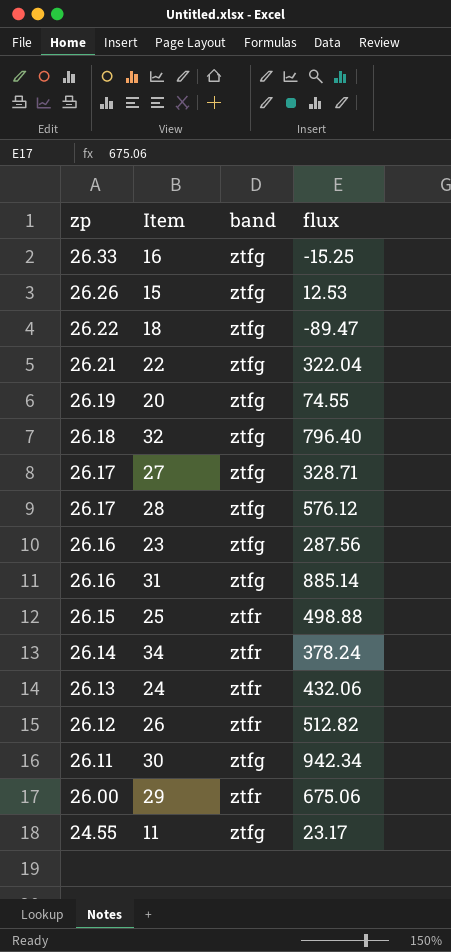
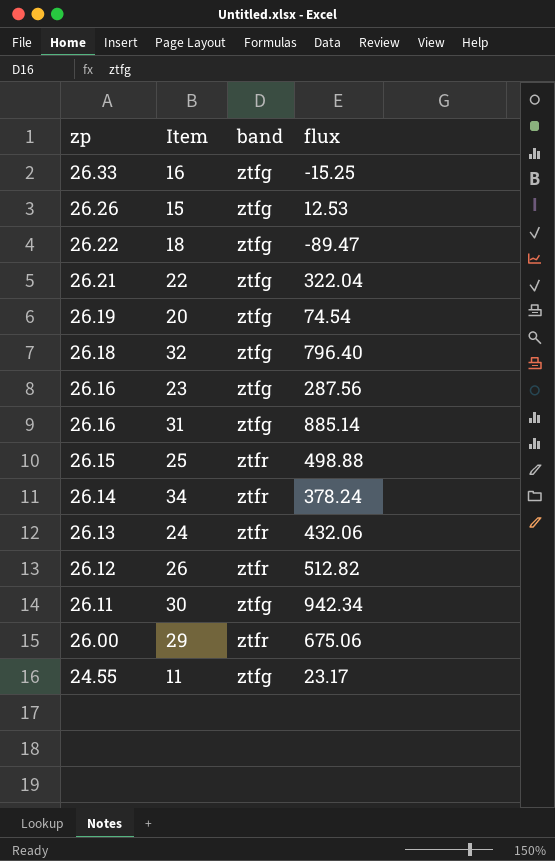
row 27: 26.17 | ztfg | 328.71 -> none
row 28: 26.17 | ztfg | 576.12 -> none
20 | flux: 74.55 -> 74.54

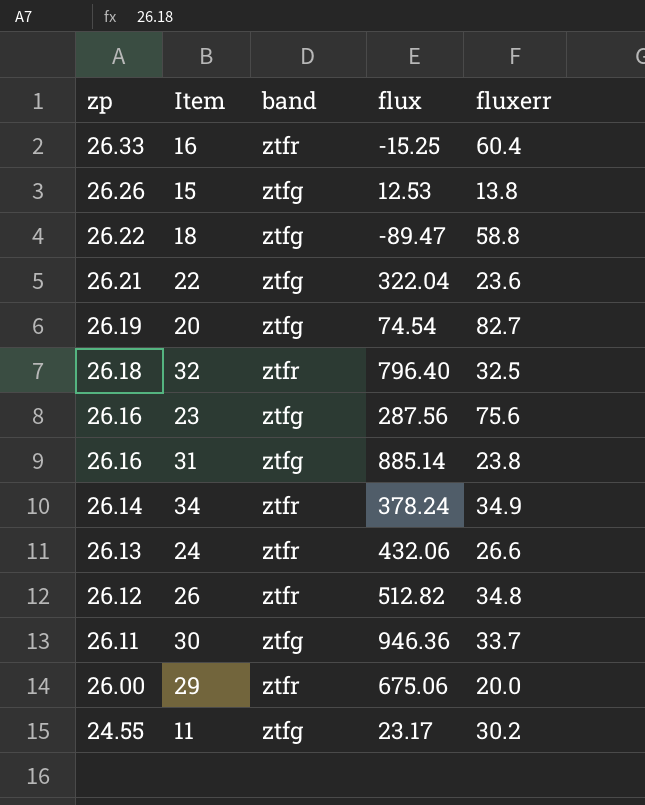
column fluxerr | position: none -> 5
row 25: 26.15 | ztfr | 498.88 -> none
16 | band: ztfg -> ztfr
32 | band: ztfg -> ztfr
30 | flux: 942.34 -> 946.36

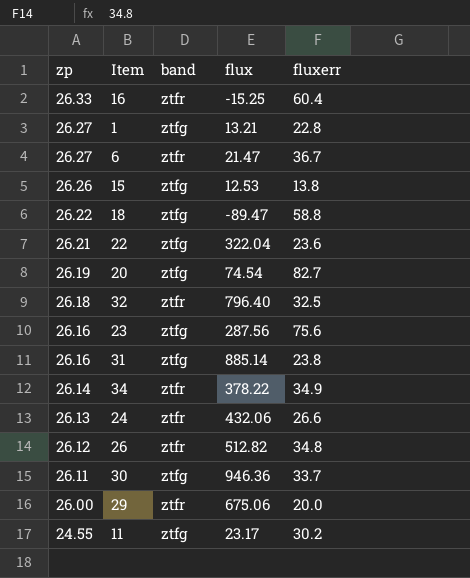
row 1: none -> 26.27 | ztfg | 13.21 | 22.8
row 6: none -> 26.27 | ztfr | 21.47 | 36.7
34 | flux: 378.24 -> 378.22

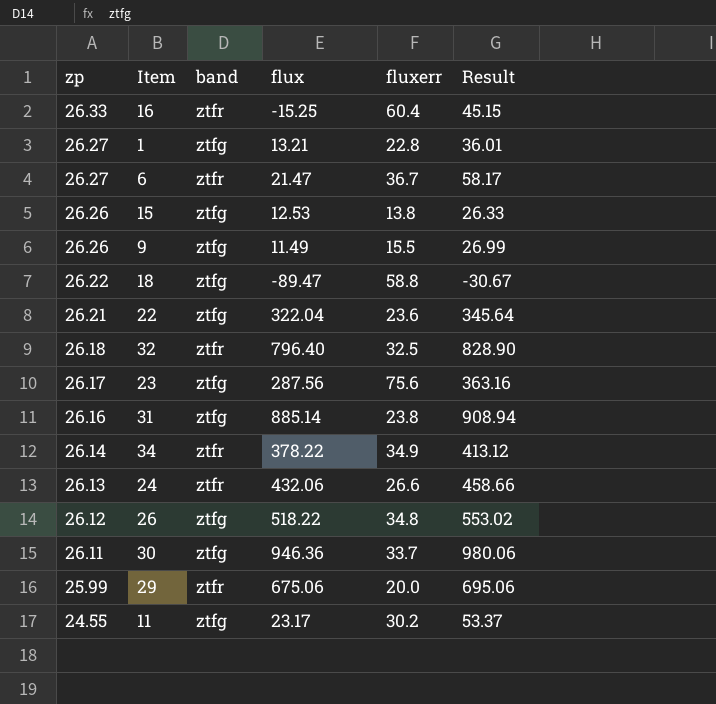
column Result | formula: none -> [flux] + [fluxerr]
row 20: 26.19 | ztfg | 74.54 | 82.7 -> none
row 9: none -> 26.26 | ztfg | 11.49 | 15.5 | 26.99
23 | zp: 26.16 -> 26.17
26 | band: ztfr -> ztfg
26 | flux: 512.82 -> 518.22
29 | zp: 26.00 -> 25.99

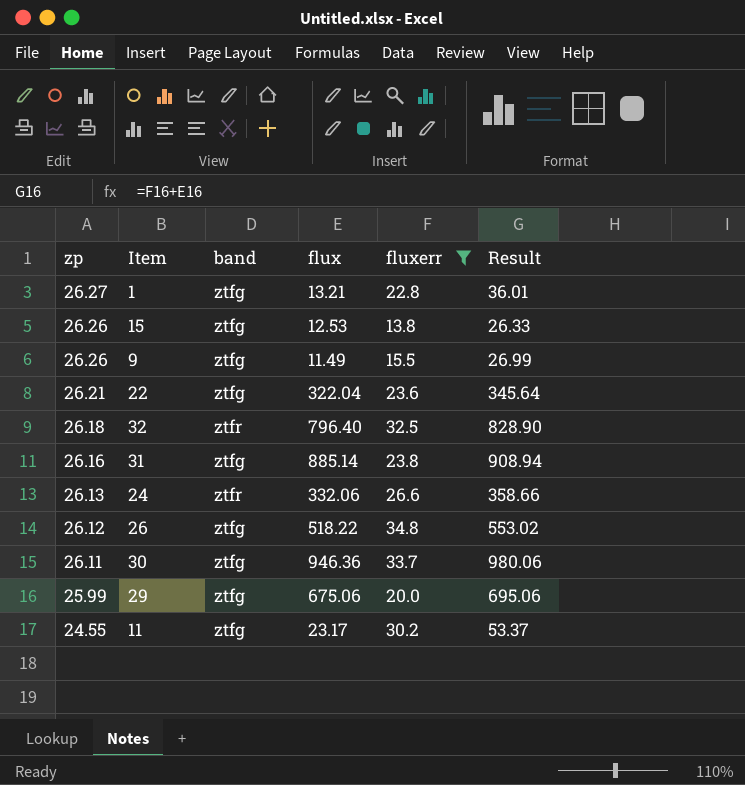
filter: none -> fluxerr <= 34.8
24 | flux: 432.06 -> 332.06
24 | Result: 458.66 -> 358.66
29 | band: ztfr -> ztfg

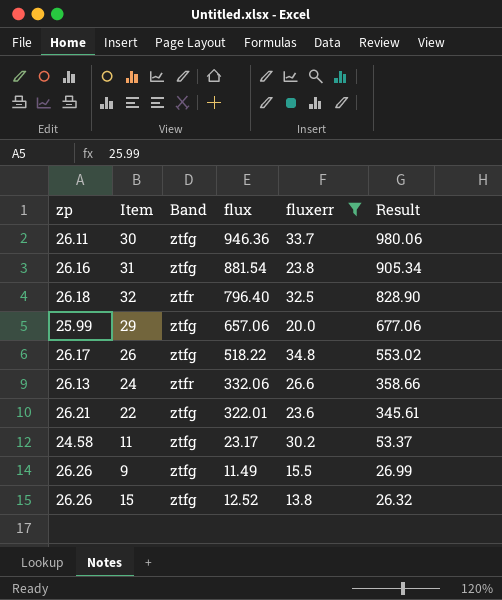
row order: zp descending -> Result descending
column name: band -> Band
row 1: 26.27 | ztfg | 13.21 | 22.8 | 36.01 -> none
31 | flux: 885.14 -> 881.54
31 | Result: 908.94 -> 905.34
29 | flux: 675.06 -> 657.06
29 | Result: 695.06 -> 677.06
26 | zp: 26.12 -> 26.17
22 | flux: 322.04 -> 322.01
22 | Result: 345.64 -> 345.61
11 | zp: 24.55 -> 24.58
15 | flux: 12.53 -> 12.52
15 | Result: 26.33 -> 26.32

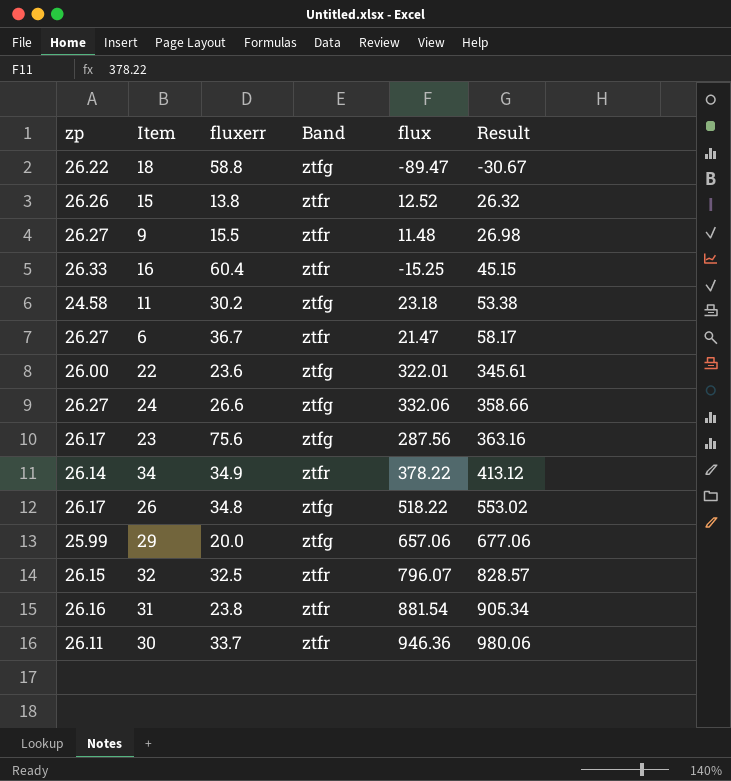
filter: fluxerr <= 34.8 -> none
row order: Result descending -> Result ascending
column fluxerr | position: 5 -> 3
15 | Band: ztfg -> ztfr
9 | zp: 26.26 -> 26.27
9 | Band: ztfg -> ztfr
9 | flux: 11.49 -> 11.48
9 | Result: 26.99 -> 26.98
11 | flux: 23.17 -> 23.18
11 | Result: 53.37 -> 53.38
22 | zp: 26.21 -> 26.00
24 | zp: 26.13 -> 26.27
24 | Band: ztfr -> ztfg
32 | zp: 26.18 -> 26.15
32 | flux: 796.40 -> 796.07
32 | Result: 828.90 -> 828.57
31 | Band: ztfg -> ztfr
30 | Band: ztfg -> ztfr

